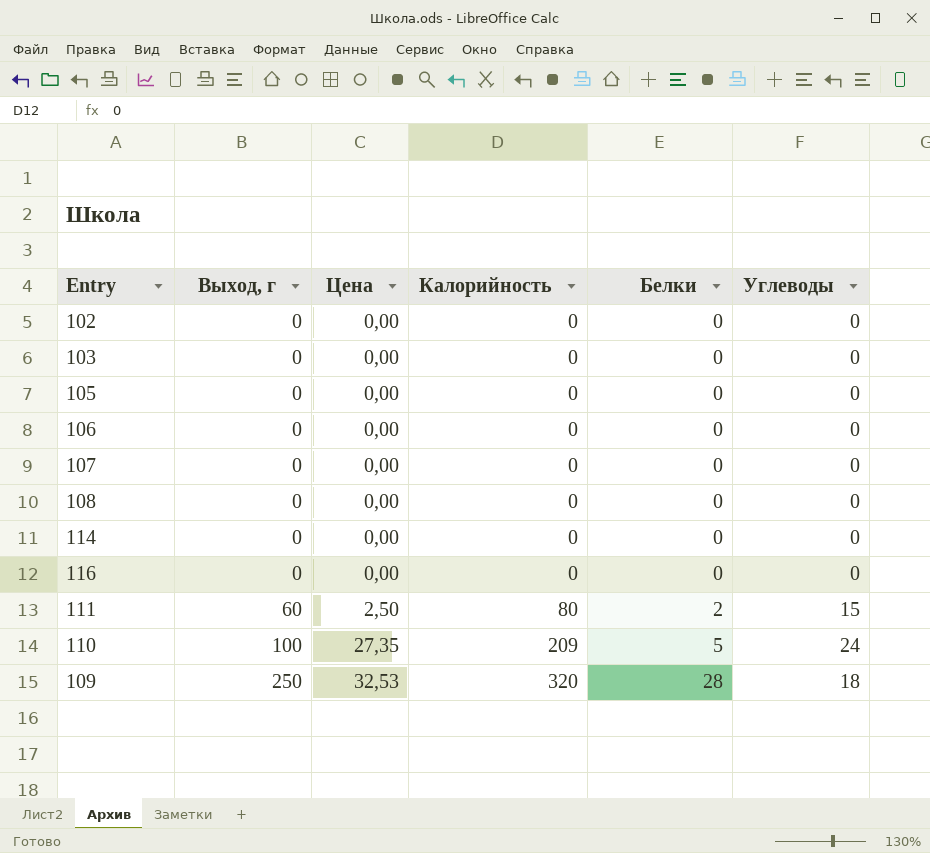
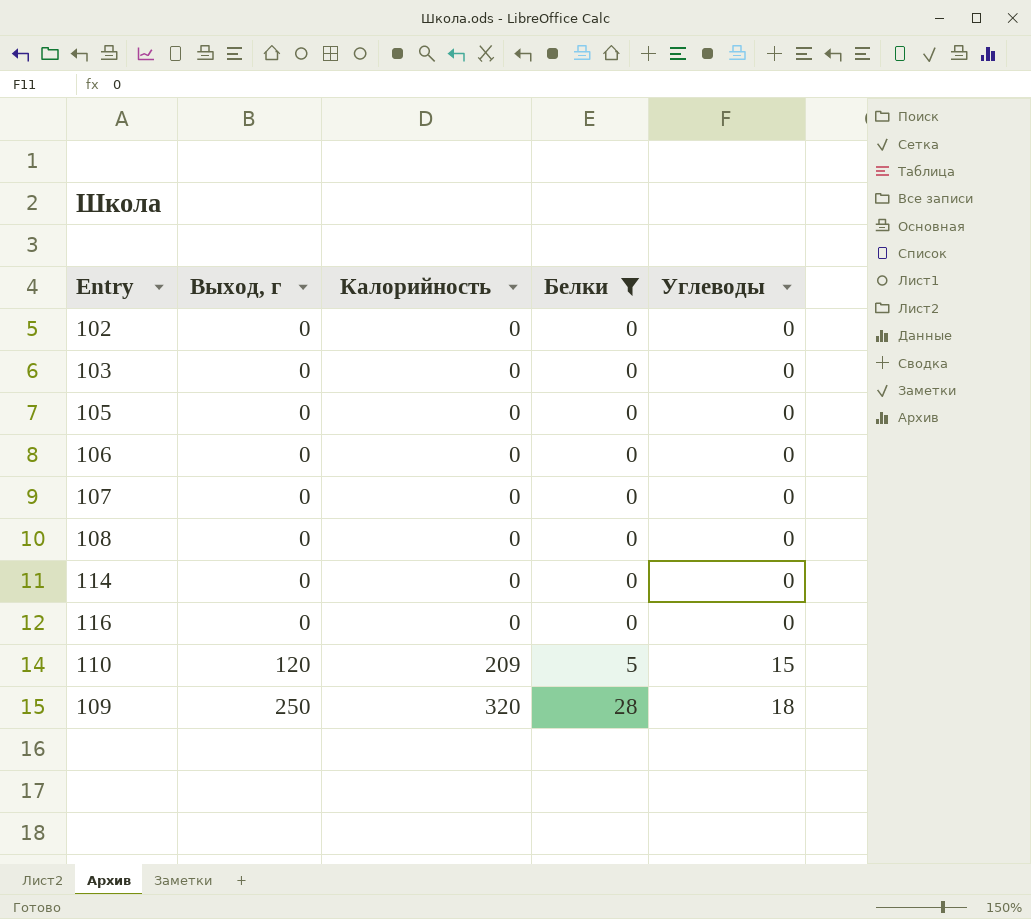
filter: none -> Белки != 2
column Цена | position: 3 -> none
110 | Выход, г: 100 -> 120
110 | Углеводы: 24 -> 15

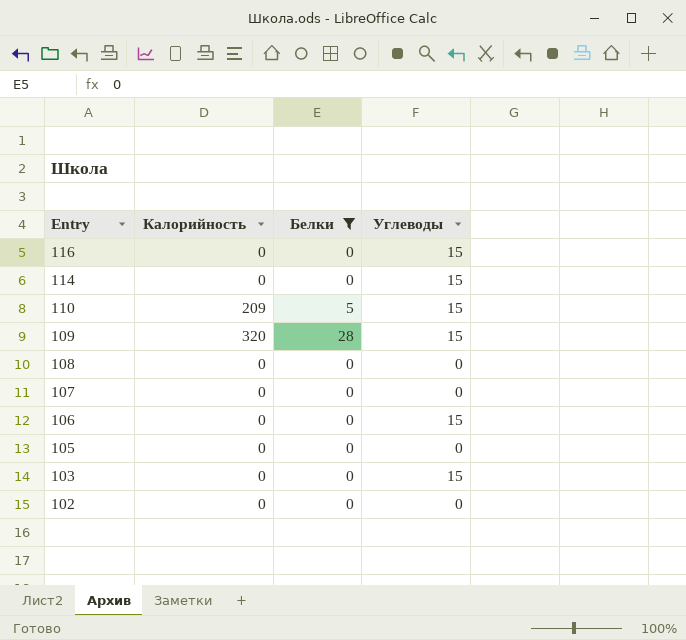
row order: Выход, г ascending -> Entry descending
column Выход, г | position: 2 -> none
116 | Углеводы: 0 -> 15
114 | Углеводы: 0 -> 15
109 | Углеводы: 18 -> 15
106 | Углеводы: 0 -> 15
103 | Углеводы: 0 -> 15

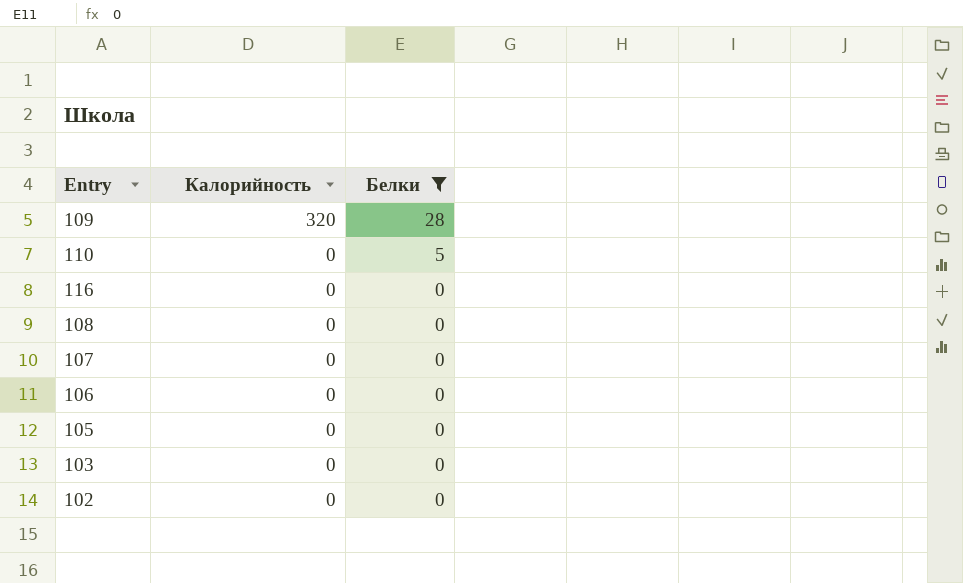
row order: Entry descending -> Калорийность descending
column Углеводы | position: 4 -> none
row 114: 0 | 0 | 15 -> none
110 | Калорийность: 209 -> 0

